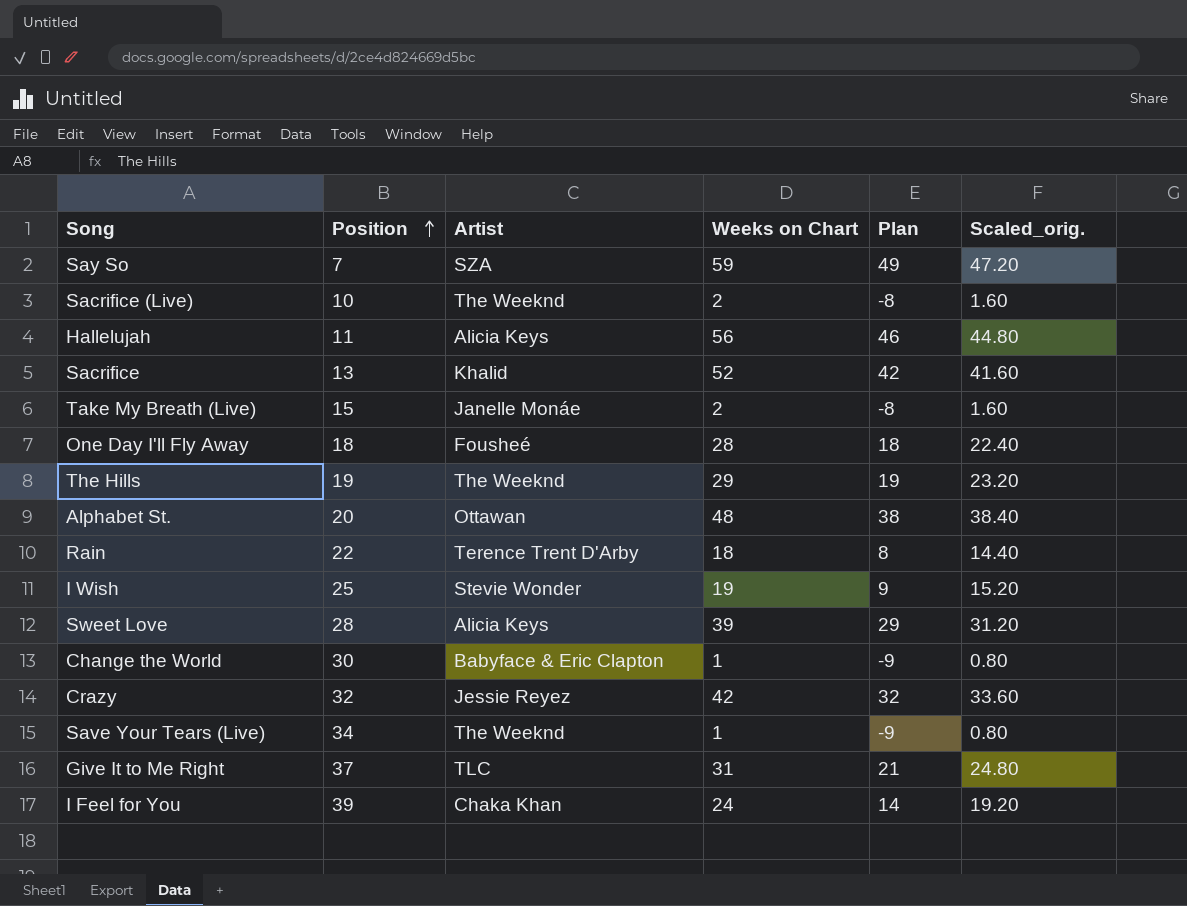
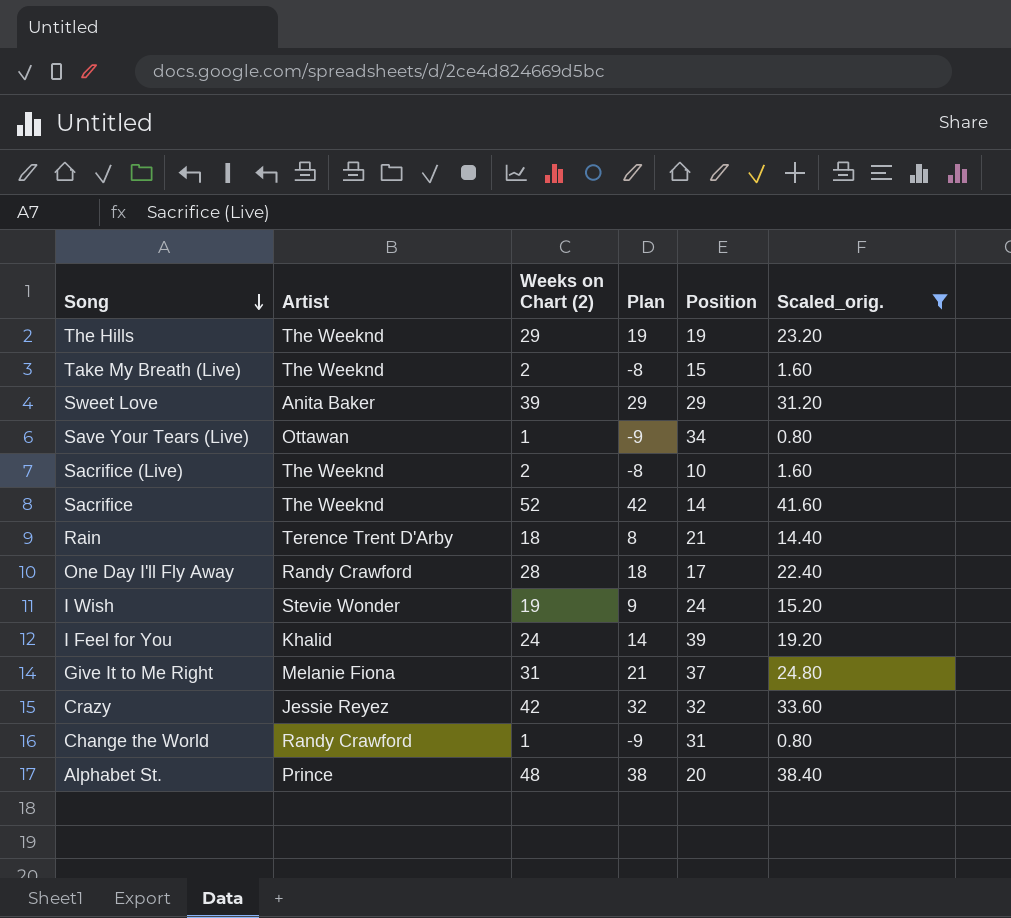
filter: none -> Scaled_orig. <= 41.60
row order: Position ascending -> Song descending
column name: Weeks on Chart -> Weeks on Chart (2)
column Position | position: 2 -> 5
Take My Breath (Live) | Artist: Janelle Monáe -> The Weeknd
Sweet Love | Artist: Alicia Keys -> Anita Baker
Sweet Love | Position: 28 -> 29
Save Your Tears (Live) | Artist: The Weeknd -> Ottawan
Sacrifice | Artist: Khalid -> The Weeknd
Sacrifice | Position: 13 -> 14
Rain | Position: 22 -> 21
One Day I'll Fly Away | Artist: Fousheé -> Randy Crawford
One Day I'll Fly Away | Position: 18 -> 17
I Wish | Position: 25 -> 24
I Feel for You | Artist: Chaka Khan -> Khalid
Give It to Me Right | Artist: TLC -> Melanie Fiona
Change the World | Artist: Babyface & Eric Clapton -> Randy Crawford
Change the World | Position: 30 -> 31
Alphabet St. | Artist: Ottawan -> Prince

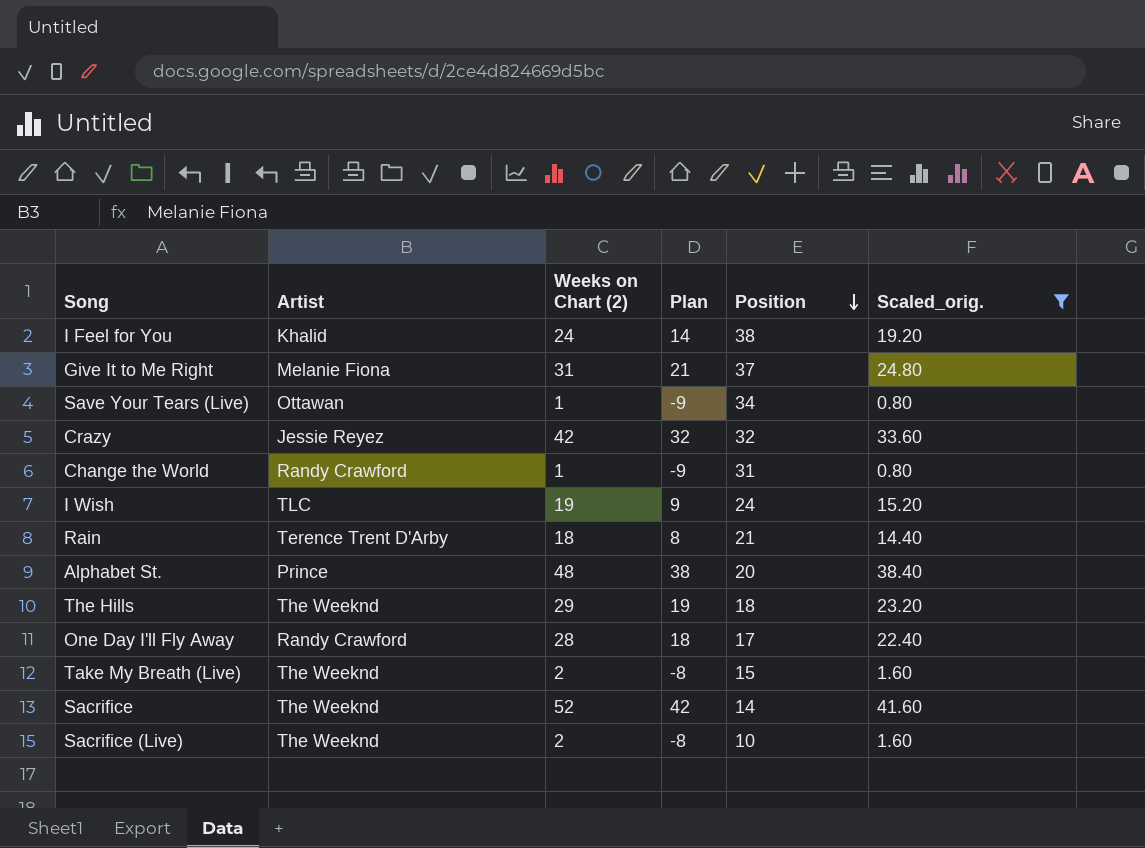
row order: Song descending -> Position descending
row Sweet Love: Anita Baker | 39 | 29 | 29 | 31.20 -> none
I Feel for You | Position: 39 -> 38
I Wish | Artist: Stevie Wonder -> TLC
The Hills | Position: 19 -> 18

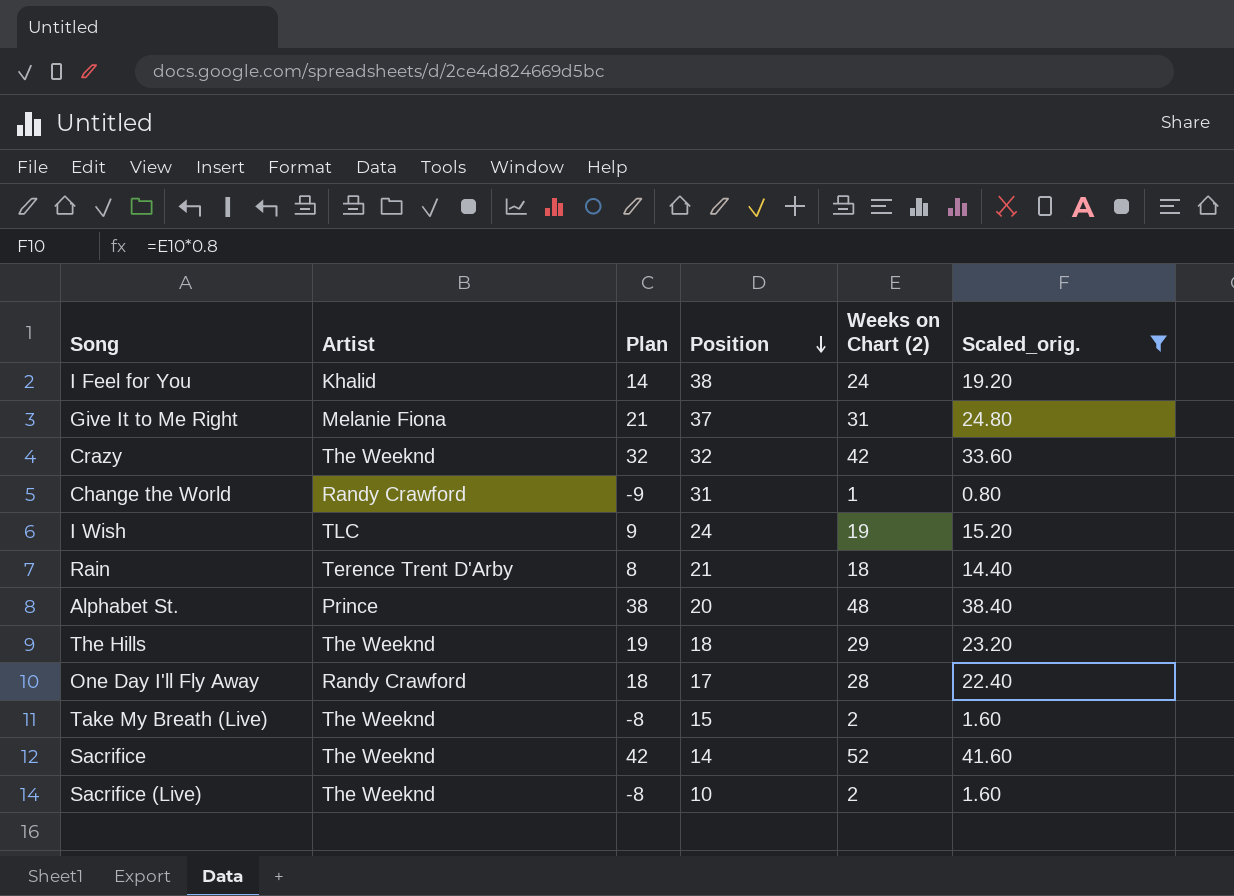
column Weeks on Chart (2) | position: 3 -> 5
row Save Your Tears (Live): Ottawan | 1 | -9 | 34 | 0.80 -> none
Crazy | Artist: Jessie Reyez -> The Weeknd

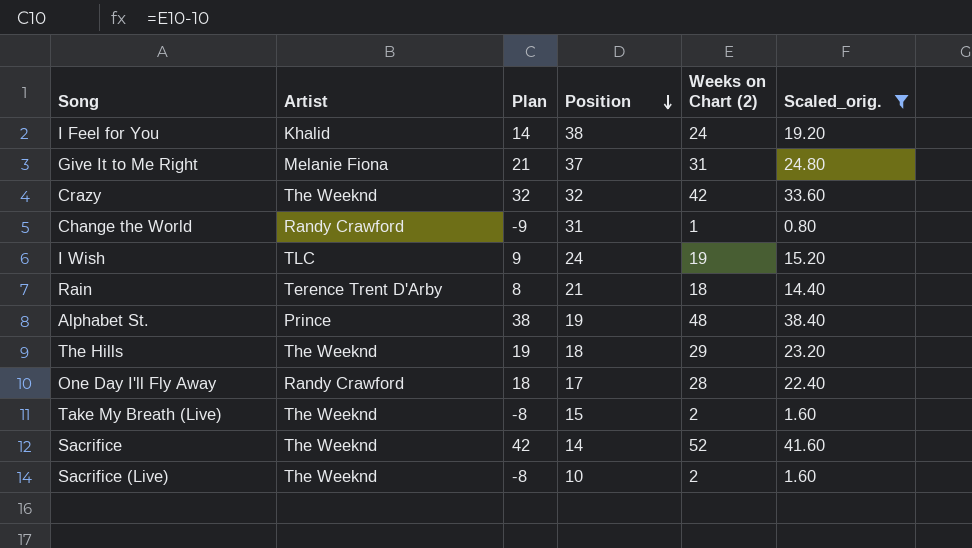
Alphabet St. | Position: 20 -> 19

